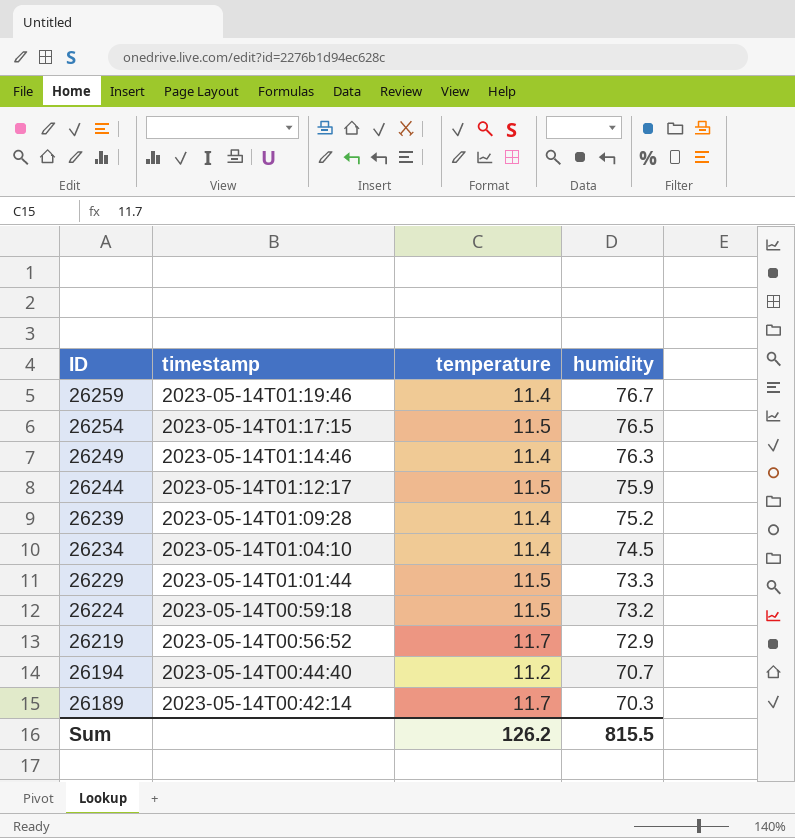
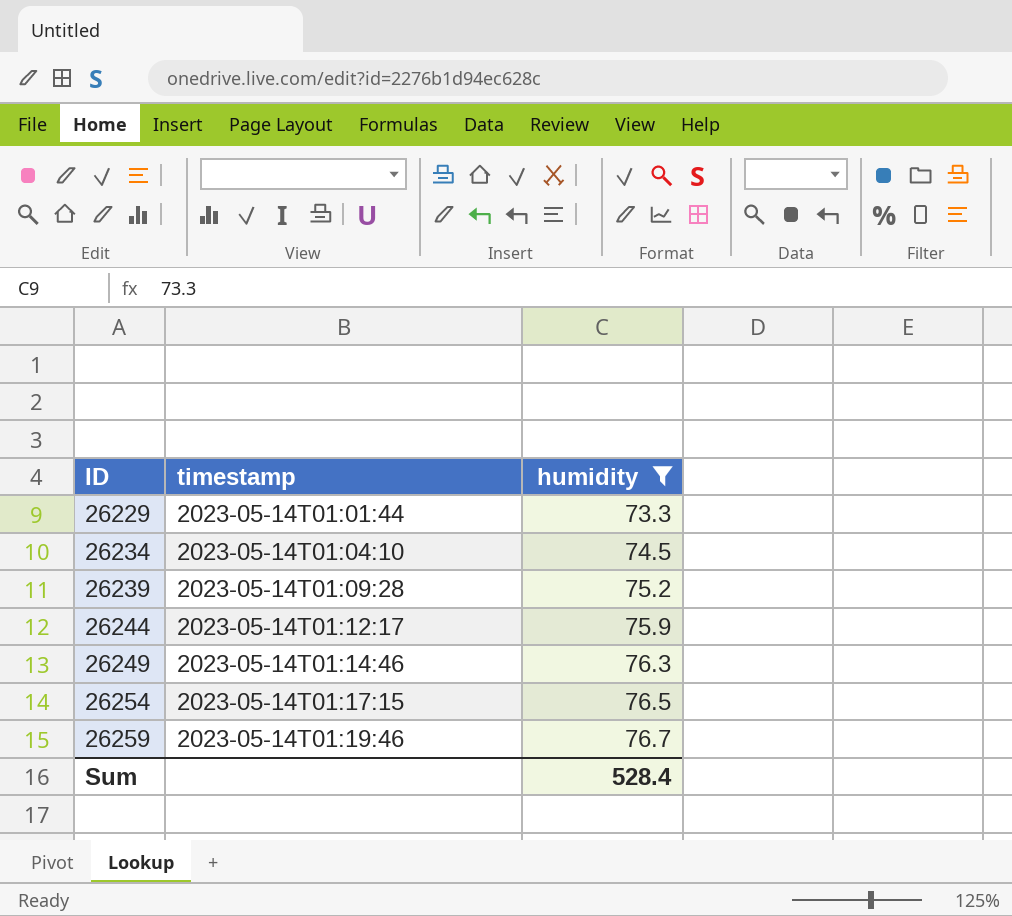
filter: none -> humidity >= 73.3
row order: ID descending -> ID ascending
column temperature | position: 3 -> none
Sum | humidity: 815.5 -> 528.4

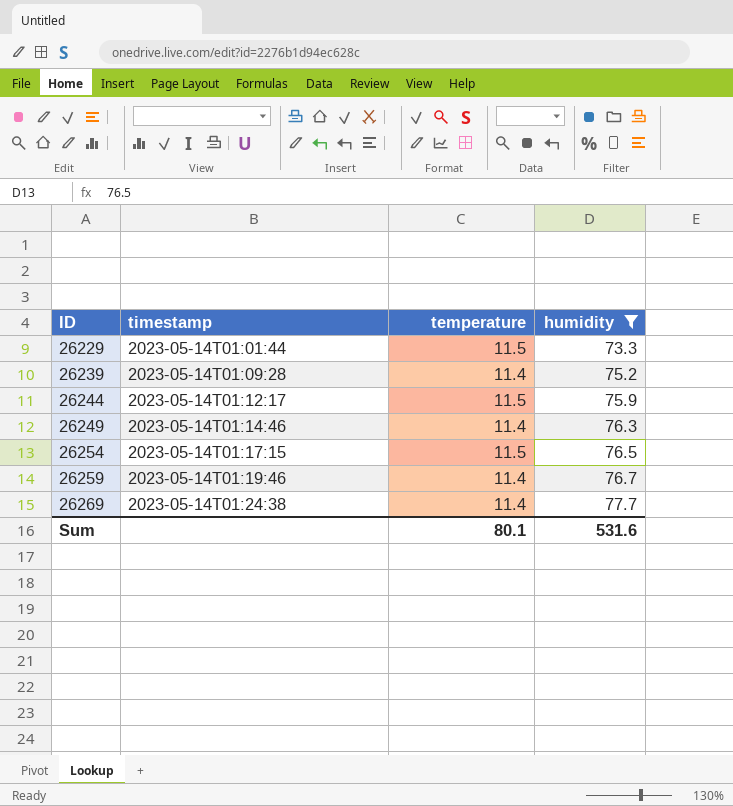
column temperature | position: none -> 3
row 26234: 2023-05-14T01:04:10 | 74.5 -> none
row 26269: none -> 2023-05-14T01:24:38 | 11.4 | 77.7
Sum | humidity: 528.4 -> 531.6

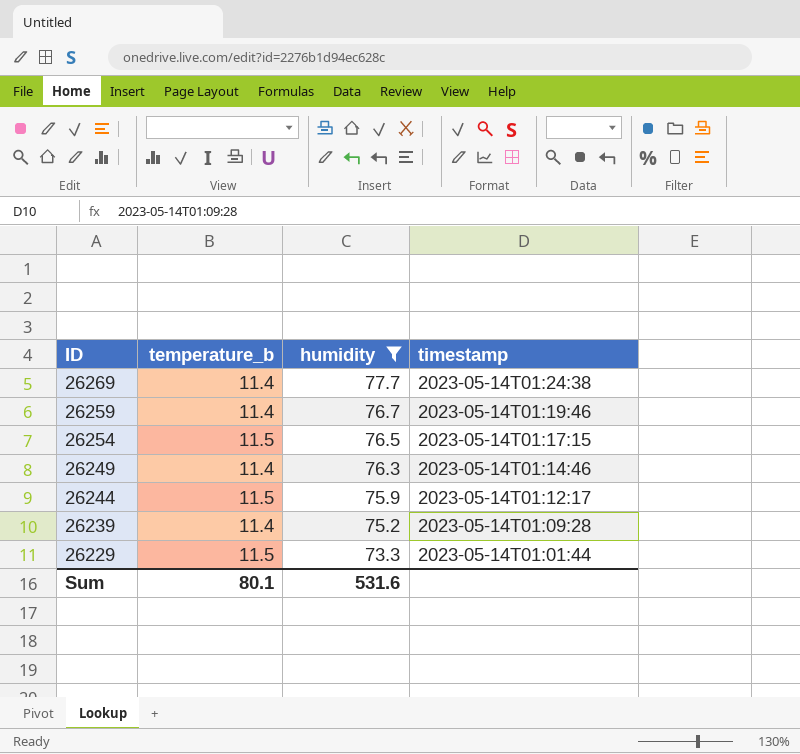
row order: ID ascending -> ID descending
column name: temperature -> temperature_b
column timestamp | position: 2 -> 4

